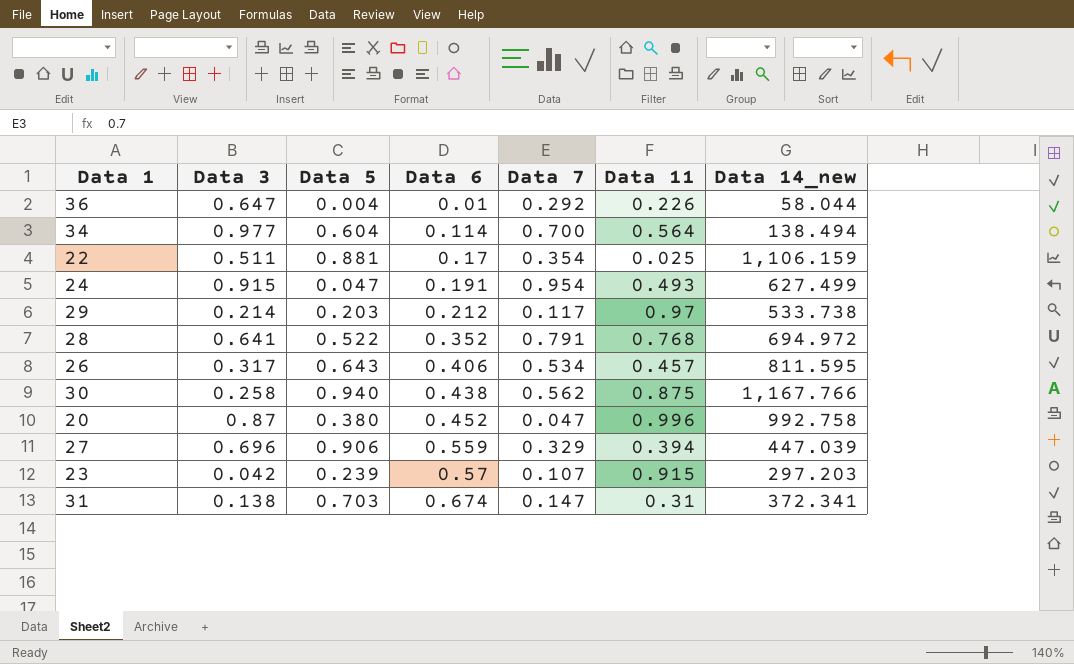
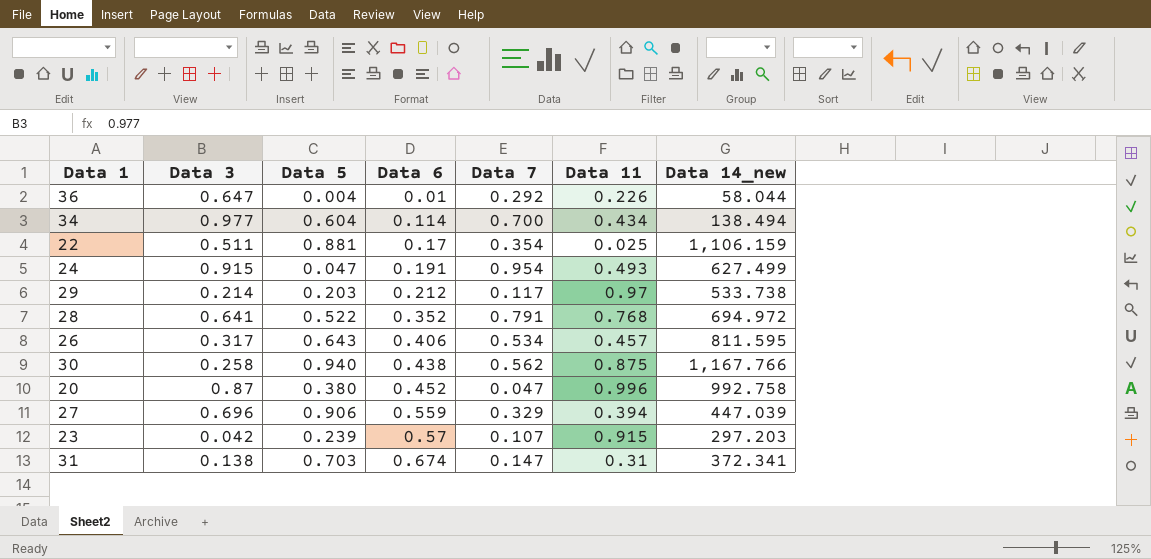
34 | Data 11: 0.564 -> 0.434

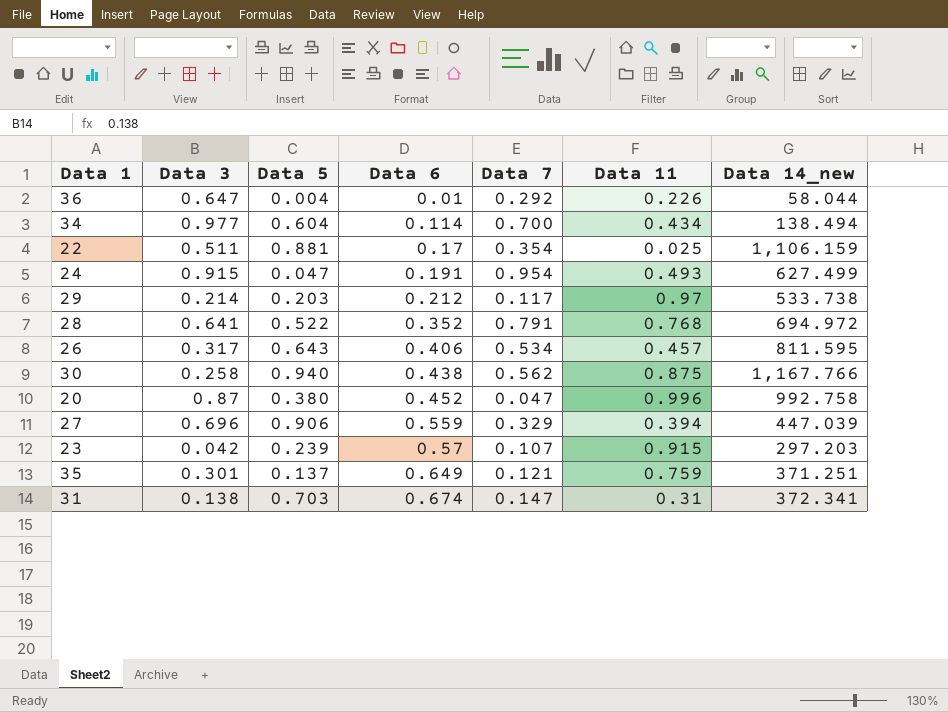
row 35: none -> 0.301 | 0.137 | 0.649 | 0.121 | 0.759 | 371.251

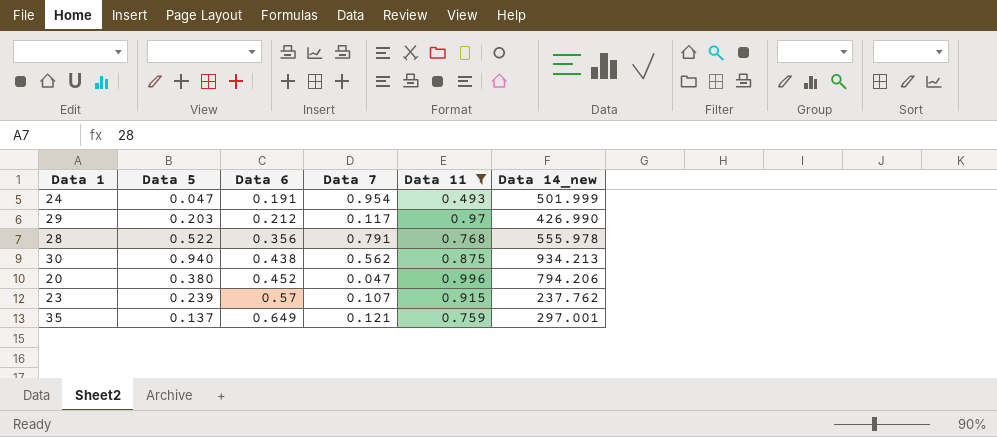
filter: none -> Data 11 >= 0.493
column Data 3 | position: 2 -> none
24 | Data 14_new: 627.499 -> 501.999
29 | Data 14_new: 533.738 -> 426.990
28 | Data 6: 0.352 -> 0.356
28 | Data 14_new: 694.972 -> 555.978
30 | Data 14_new: 1,167.766 -> 934.213
20 | Data 14_new: 992.758 -> 794.206
23 | Data 14_new: 297.203 -> 237.762
35 | Data 14_new: 371.251 -> 297.001

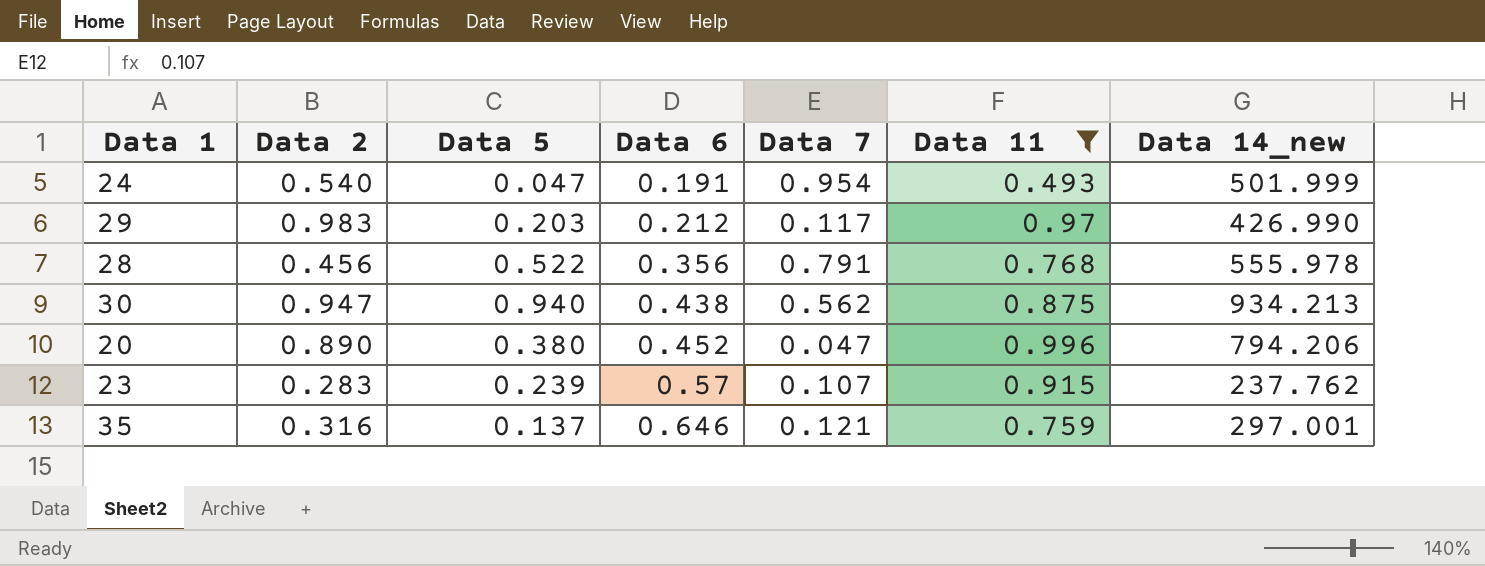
column Data 2 | position: none -> 2
35 | Data 6: 0.649 -> 0.646

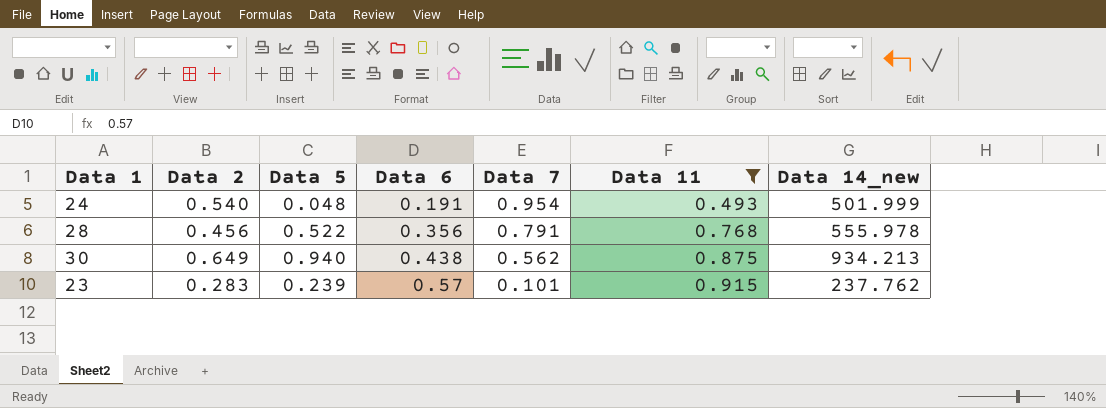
row 29: 0.983 | 0.203 | 0.212 | 0.117 | 0.97 | 426.990 -> none
row 20: 0.890 | 0.380 | 0.452 | 0.047 | 0.996 | 794.206 -> none
row 35: 0.316 | 0.137 | 0.646 | 0.121 | 0.759 | 297.001 -> none
24 | Data 5: 0.047 -> 0.048
30 | Data 2: 0.947 -> 0.649
23 | Data 7: 0.107 -> 0.101

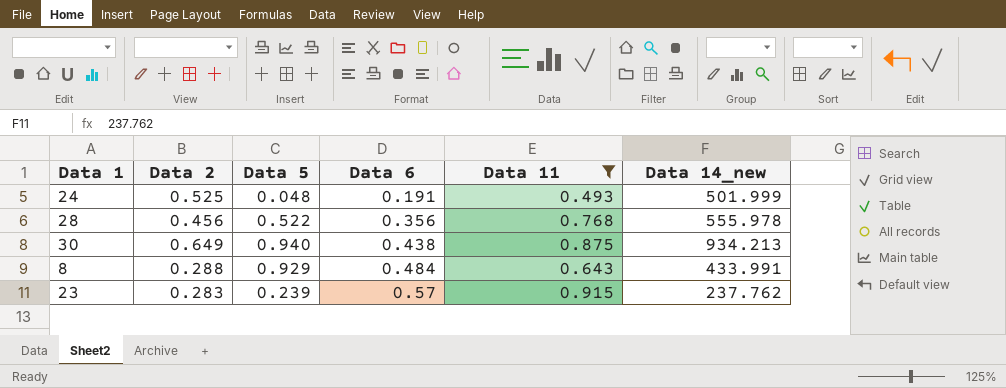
column Data 7 | position: 5 -> none
24 | Data 2: 0.540 -> 0.525
row 8: none -> 0.288 | 0.929 | 0.484 | 0.643 | 433.991

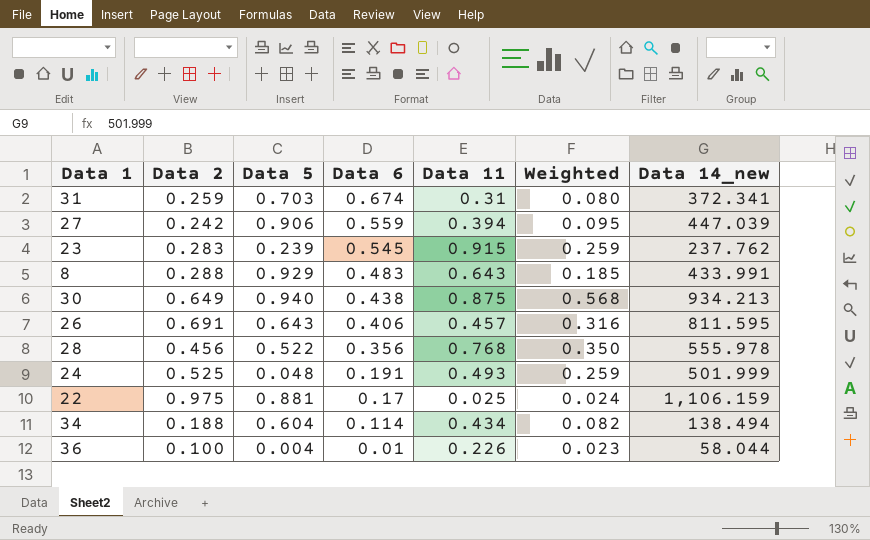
filter: Data 11 >= 0.493 -> none
row order: Data 6 ascending -> Data 6 descending
column Weighted | formula: none -> [Data 2] * [Data 11]
23 | Data 6: 0.57 -> 0.545
8 | Data 6: 0.484 -> 0.483

